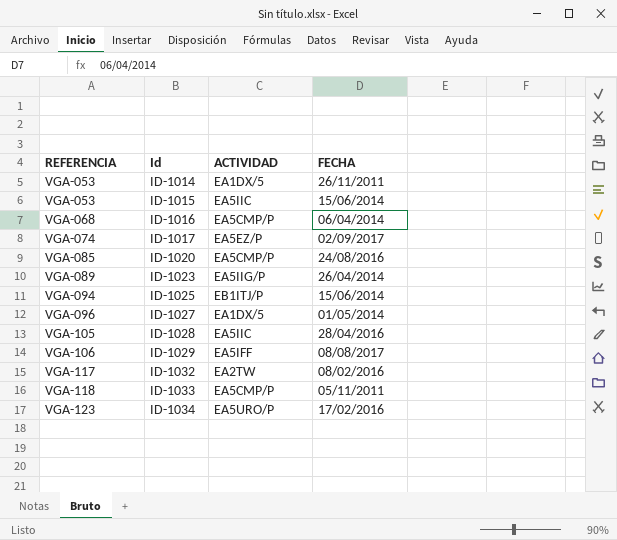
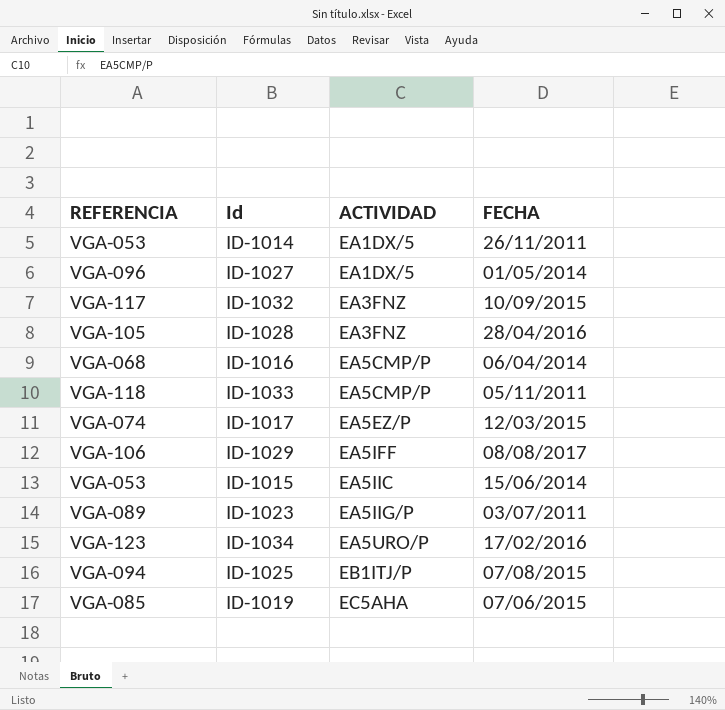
row order: REFERENCIA ascending -> ACTIVIDAD ascending
row ID-1020: VGA-085 | EA5CMP/P | 24/08/2016 -> none
ID-1032 | ACTIVIDAD: EA2TW -> EA3FNZ
ID-1032 | FECHA: 08/02/2016 -> 10/09/2015
ID-1028 | ACTIVIDAD: EA5IIC -> EA3FNZ
ID-1017 | FECHA: 02/09/2017 -> 12/03/2015
ID-1023 | FECHA: 26/04/2014 -> 03/07/2011
ID-1025 | FECHA: 15/06/2014 -> 07/08/2015
row ID-1019: none -> VGA-085 | EC5AHA | 07/06/2015

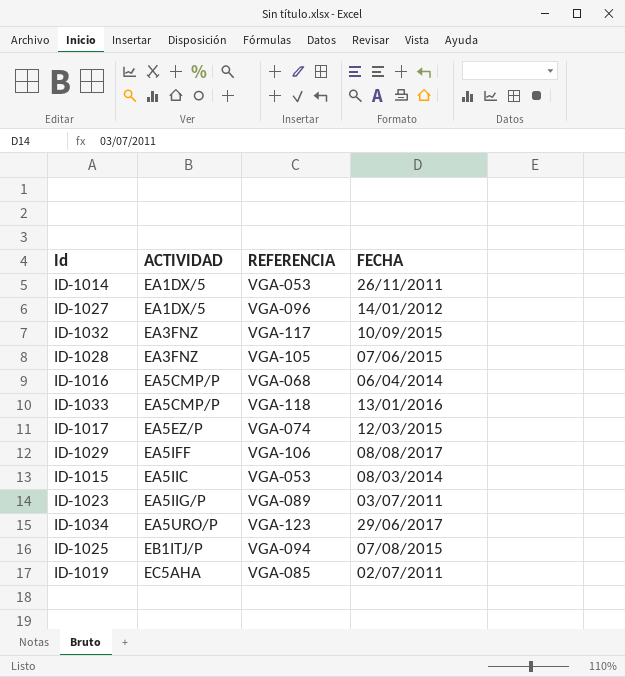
column REFERENCIA | position: 1 -> 3
ID-1027 | FECHA: 01/05/2014 -> 14/01/2012
ID-1028 | FECHA: 28/04/2016 -> 07/06/2015
ID-1033 | FECHA: 05/11/2011 -> 13/01/2016
ID-1015 | FECHA: 15/06/2014 -> 08/03/2014
ID-1034 | FECHA: 17/02/2016 -> 29/06/2017
ID-1019 | FECHA: 07/06/2015 -> 02/07/2011

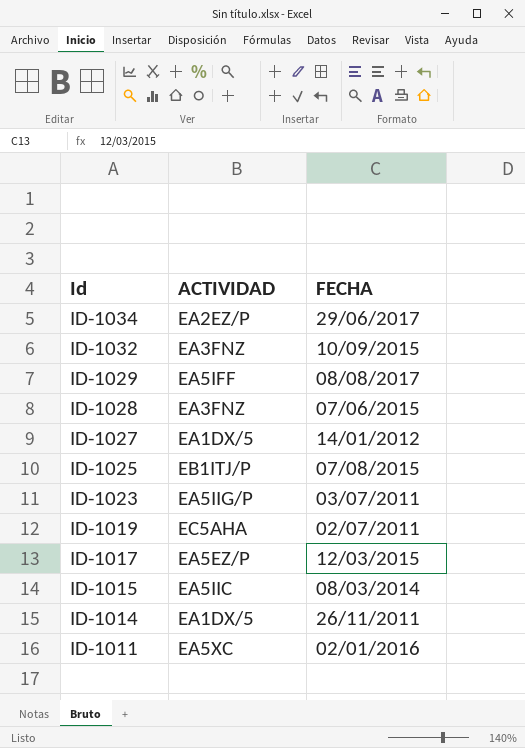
row order: ACTIVIDAD ascending -> Id descending
column REFERENCIA | position: 3 -> none
row ID-1016: EA5CMP/P | VGA-068 | 06/04/2014 -> none
row ID-1033: EA5CMP/P | VGA-118 | 13/01/2016 -> none
ID-1034 | ACTIVIDAD: EA5URO/P -> EA2EZ/P
row ID-1011: none -> EA5XC | 02/01/2016

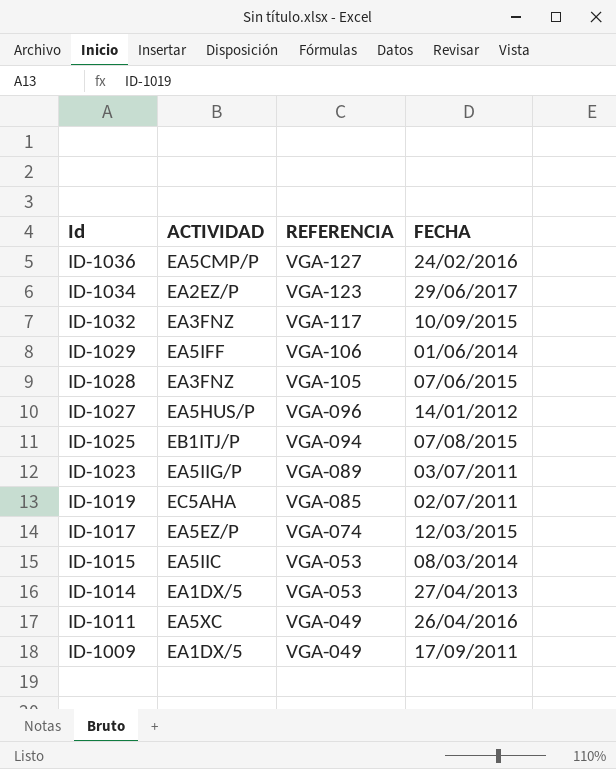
column REFERENCIA | position: none -> 3
row ID-1036: none -> EA5CMP/P | VGA-127 | 24/02/2016
ID-1029 | FECHA: 08/08/2017 -> 01/06/2014
ID-1027 | ACTIVIDAD: EA1DX/5 -> EA5HUS/P
ID-1014 | FECHA: 26/11/2011 -> 27/04/2013
ID-1011 | FECHA: 02/01/2016 -> 26/04/2016
row ID-1009: none -> EA1DX/5 | VGA-049 | 17/09/2011

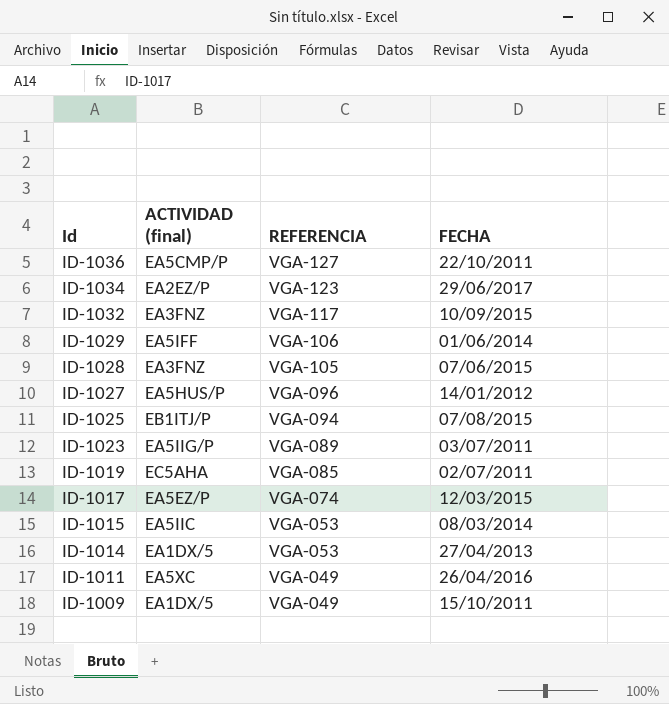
column name: ACTIVIDAD -> ACTIVIDAD (final)
ID-1036 | FECHA: 24/02/2016 -> 22/10/2011
ID-1009 | FECHA: 17/09/2011 -> 15/10/2011

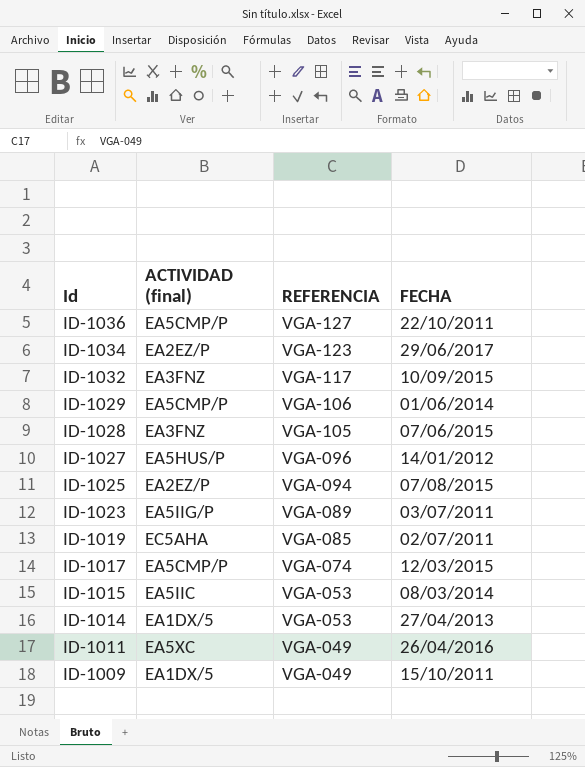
ID-1029 | ACTIVIDAD (final): EA5IFF -> EA5CMP/P
ID-1025 | ACTIVIDAD (final): EB1ITJ/P -> EA2EZ/P
ID-1017 | ACTIVIDAD (final): EA5EZ/P -> EA5CMP/P

